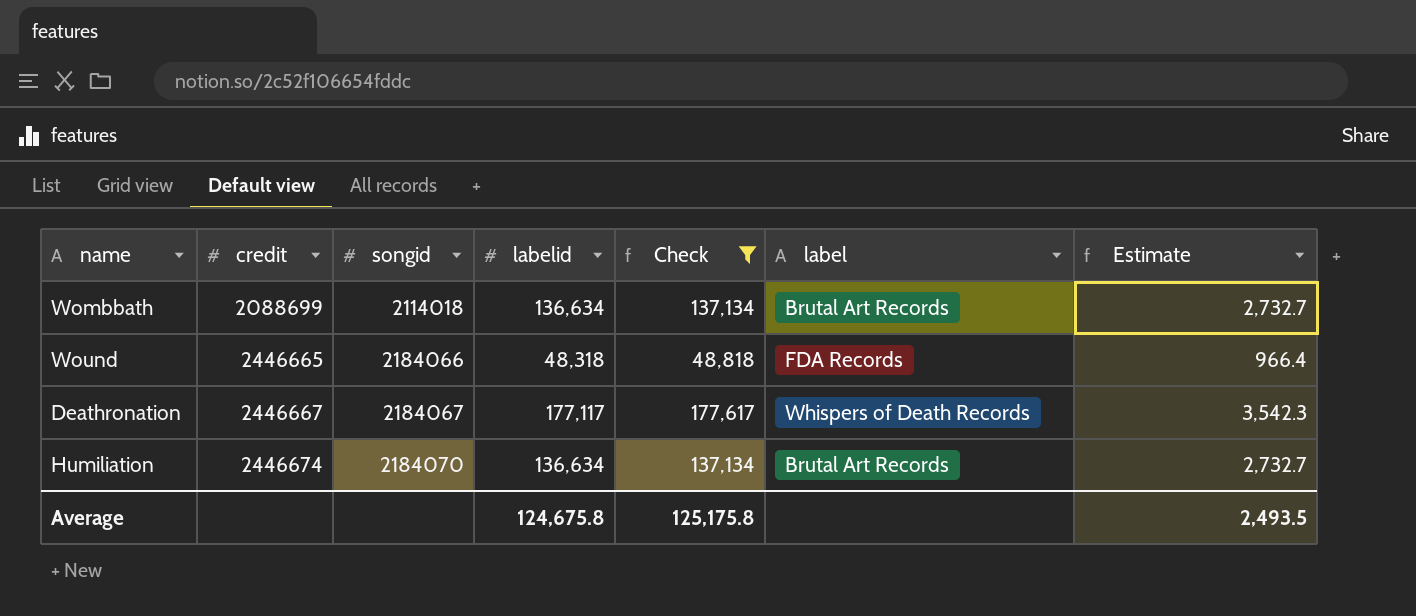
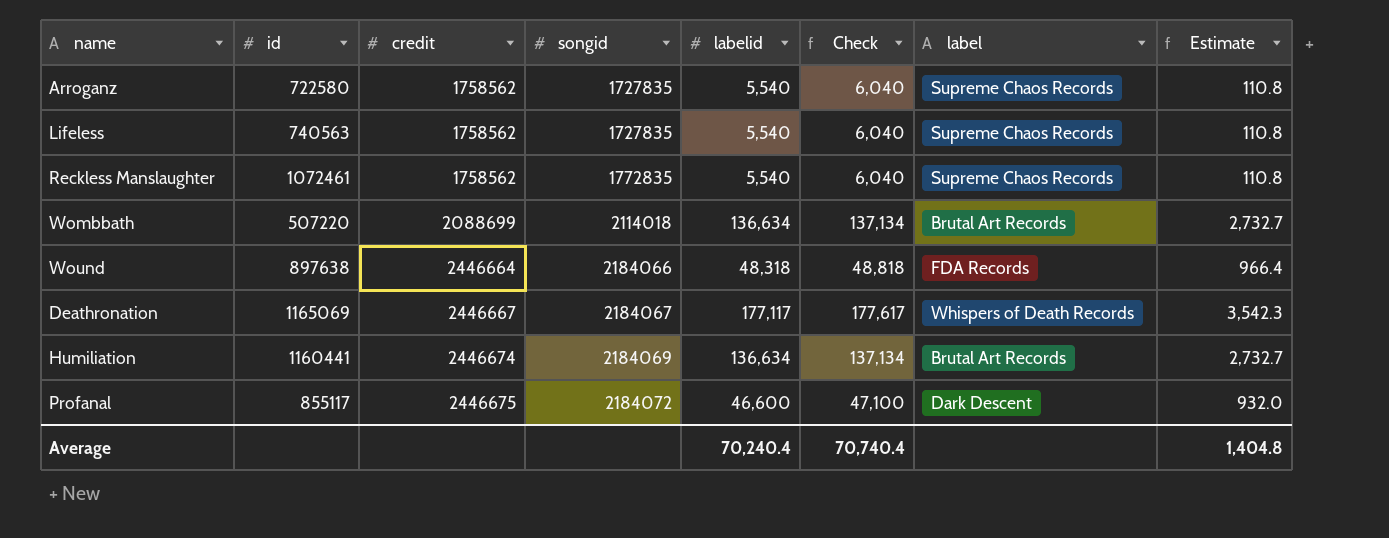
filter: Check >= 48,818 -> none
column id | position: none -> 2
Wound | credit: 2446665 -> 2446664
Humiliation | songid: 2184070 -> 2184069
Average | labelid: 124,675.8 -> 70,240.4
Average | Check: 125,175.8 -> 70,740.4
Average | Estimate: 2,493.5 -> 1,404.8

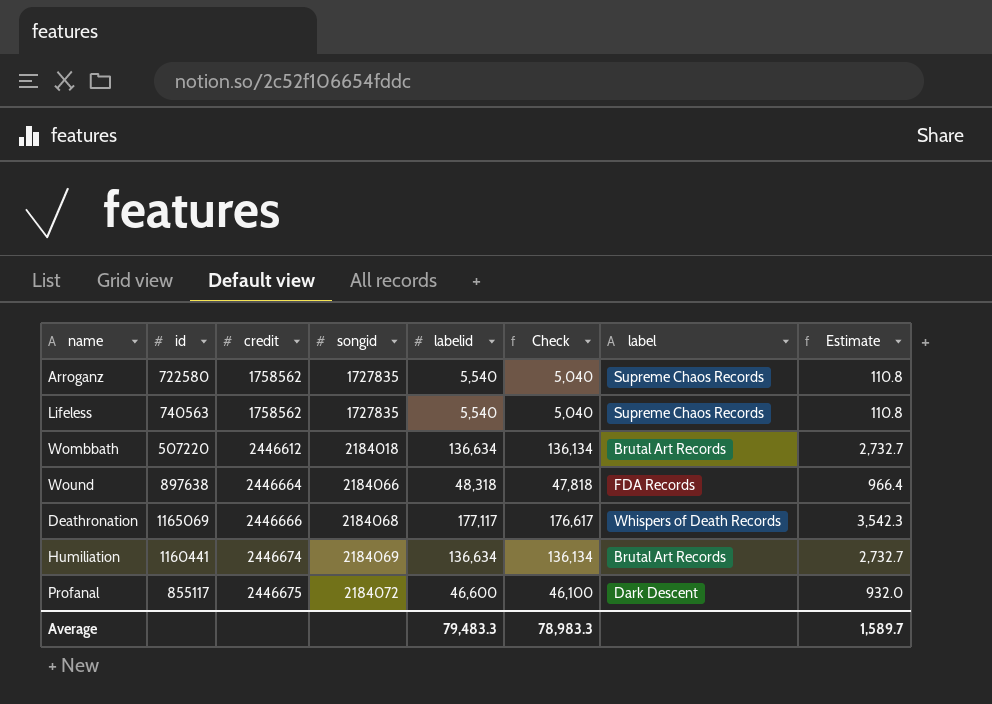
column Check | formula: [labelid] + 500 -> [labelid] - 500
row Reckless Manslaughter: 1072461 | 1758562 | 1772835 | 5,540 | 6,040 | Supreme Chaos Records | 110.8 -> none
Wombbath | credit: 2088699 -> 2446612
Wombbath | songid: 2114018 -> 2184018
Deathronation | credit: 2446667 -> 2446666
Deathronation | songid: 2184067 -> 2184068
Average | labelid: 70,240.4 -> 79,483.3
Average | Check: 70,740.4 -> 78,983.3
Average | Estimate: 1,404.8 -> 1,589.7

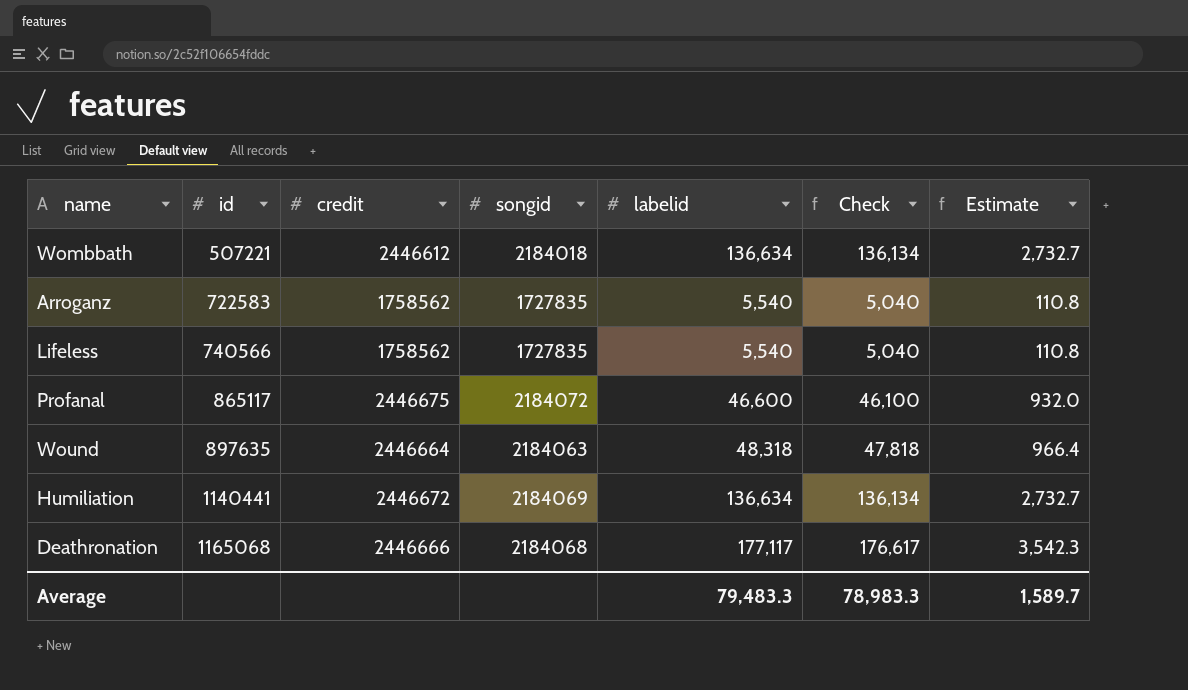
row order: credit ascending -> id ascending
column label | position: 7 -> none
Wombbath | id: 507220 -> 507221
Arroganz | id: 722580 -> 722583
Lifeless | id: 740563 -> 740566
Profanal | id: 855117 -> 865117
Wound | id: 897638 -> 897635
Wound | songid: 2184066 -> 2184063
Humiliation | id: 1160441 -> 1140441
Humiliation | credit: 2446674 -> 2446672
Deathronation | id: 1165069 -> 1165068

